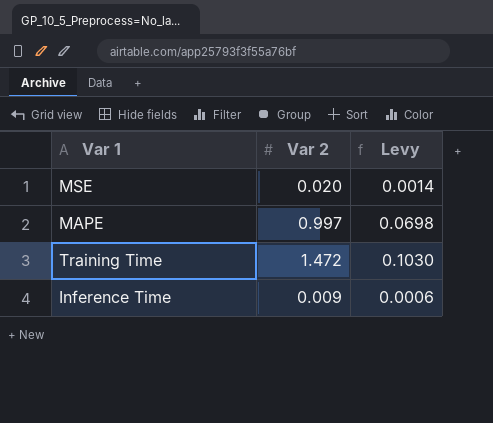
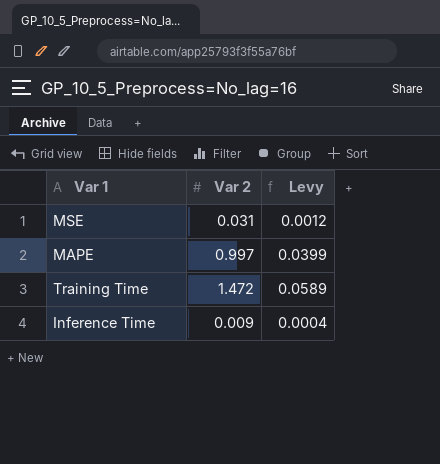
column Levy | formula: [Var 2] * 0.07 -> [Var 2] * 0.04
MSE | Var 2: 0.020 -> 0.031

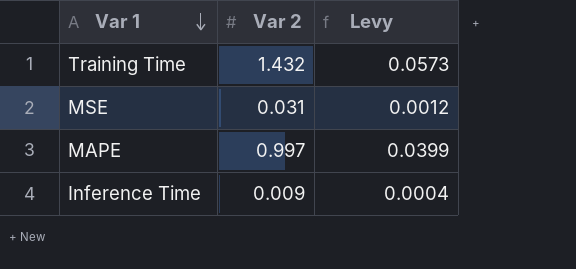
row order: none -> Var 1 descending
Training Time | Var 2: 1.472 -> 1.432
Training Time | Levy: 0.0589 -> 0.0573

